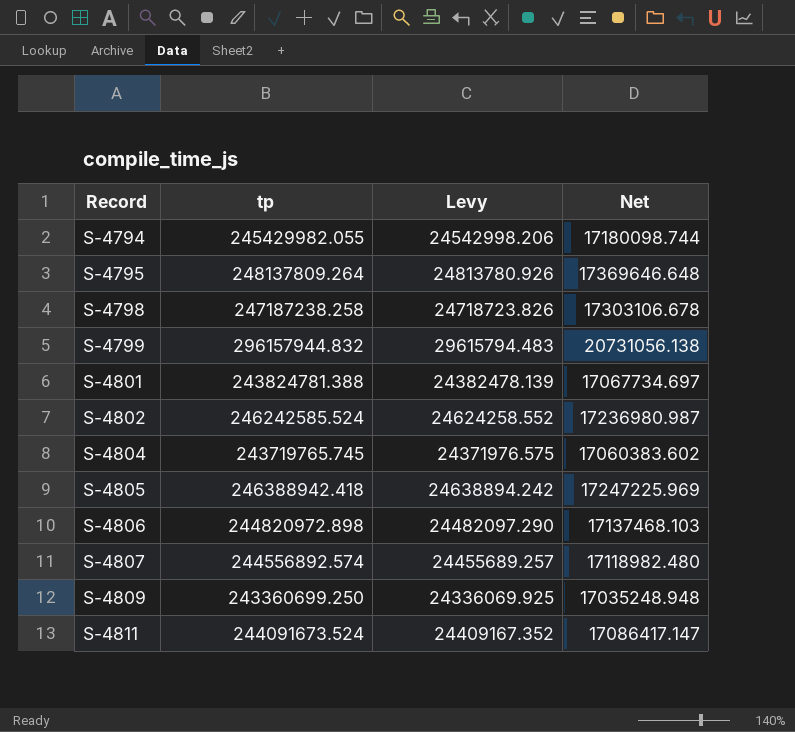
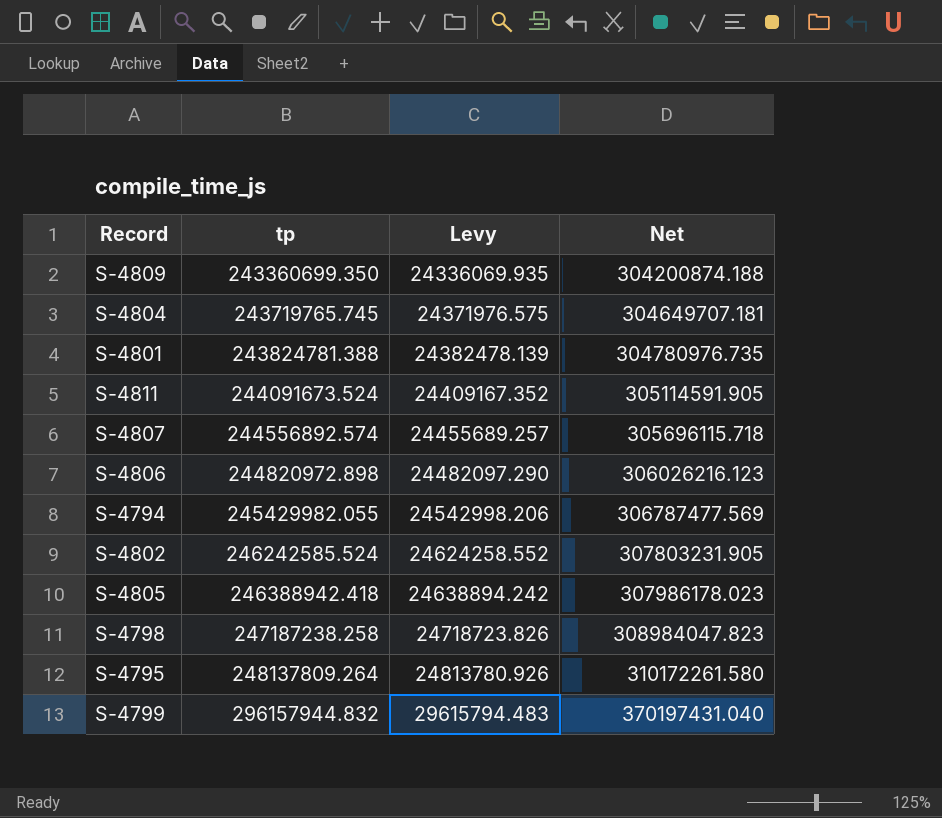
row order: Record ascending -> tp ascending
column Net | formula: [tp] * 0.07 -> [tp] * 1.25
S-4809 | tp: 243360699.250 -> 243360699.350
S-4809 | Levy: 24336069.925 -> 24336069.935

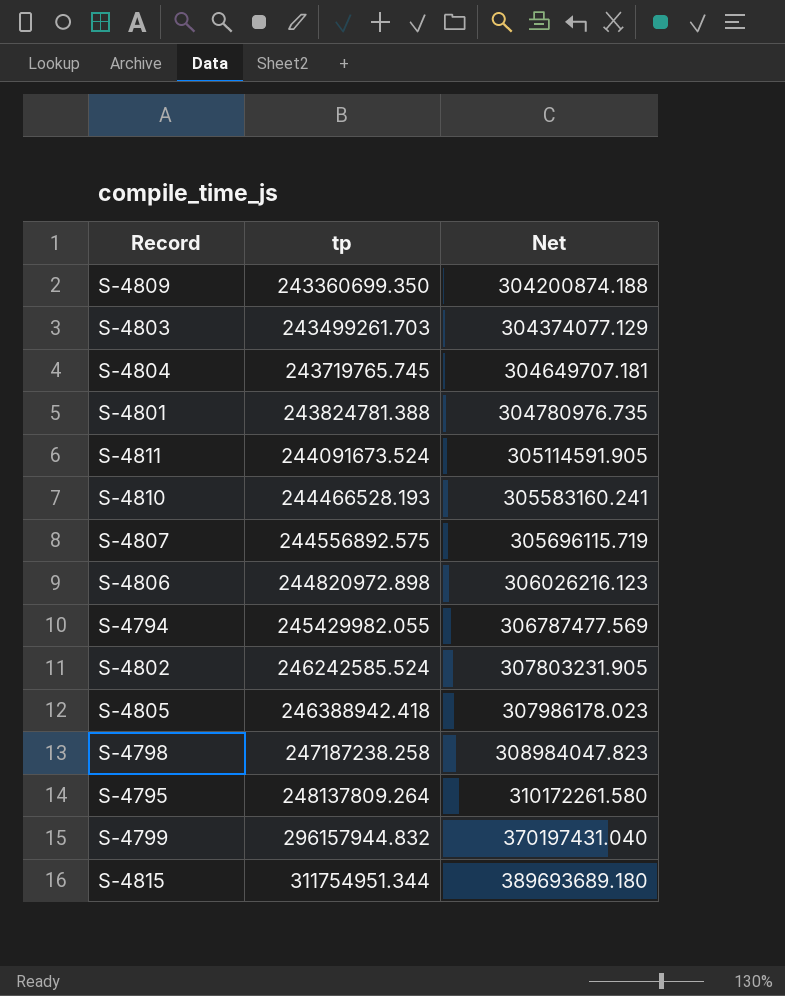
column Levy | formula: [tp] * 0.1 -> none
row S-4803: none -> 243499261.703 | 304374077.129
row S-4810: none -> 244466528.193 | 305583160.241
S-4807 | tp: 244556892.574 -> 244556892.575
S-4807 | Net: 305696115.718 -> 305696115.719
row S-4815: none -> 311754951.344 | 389693689.180

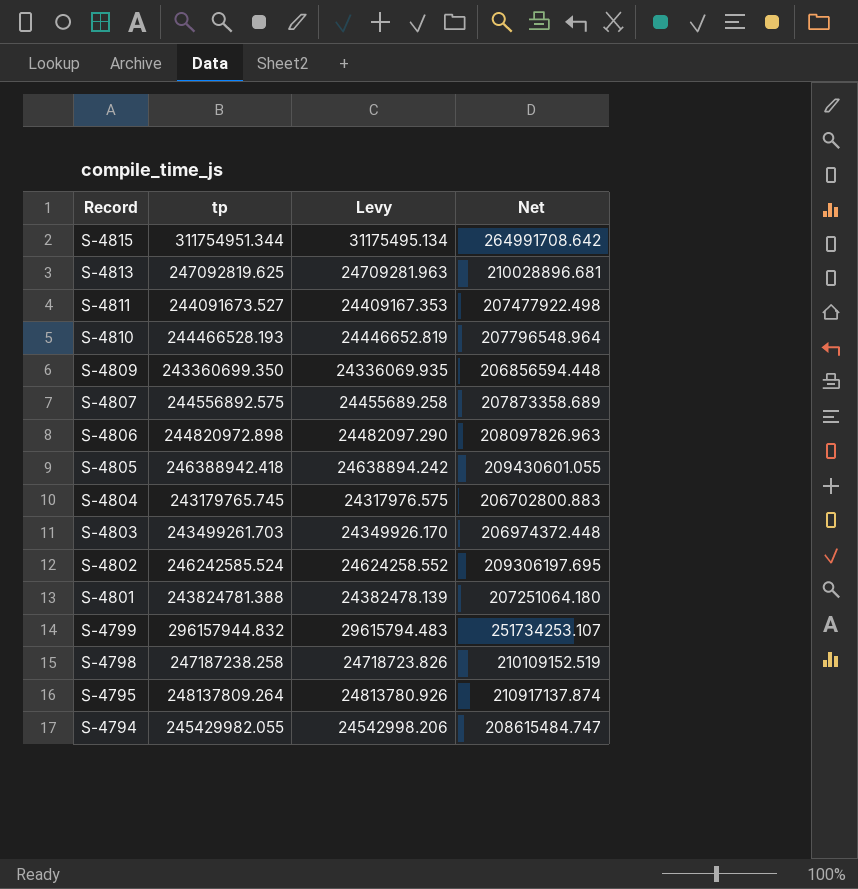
row order: tp ascending -> Record descending
column Levy | formula: none -> [tp] * 0.1
column Net | formula: [tp] * 1.25 -> [tp] * 0.85
row S-4813: none -> 247092819.625 | 24709281.963 | 210028896.681
S-4811 | tp: 244091673.524 -> 244091673.527
S-4804 | tp: 243719765.745 -> 243179765.745

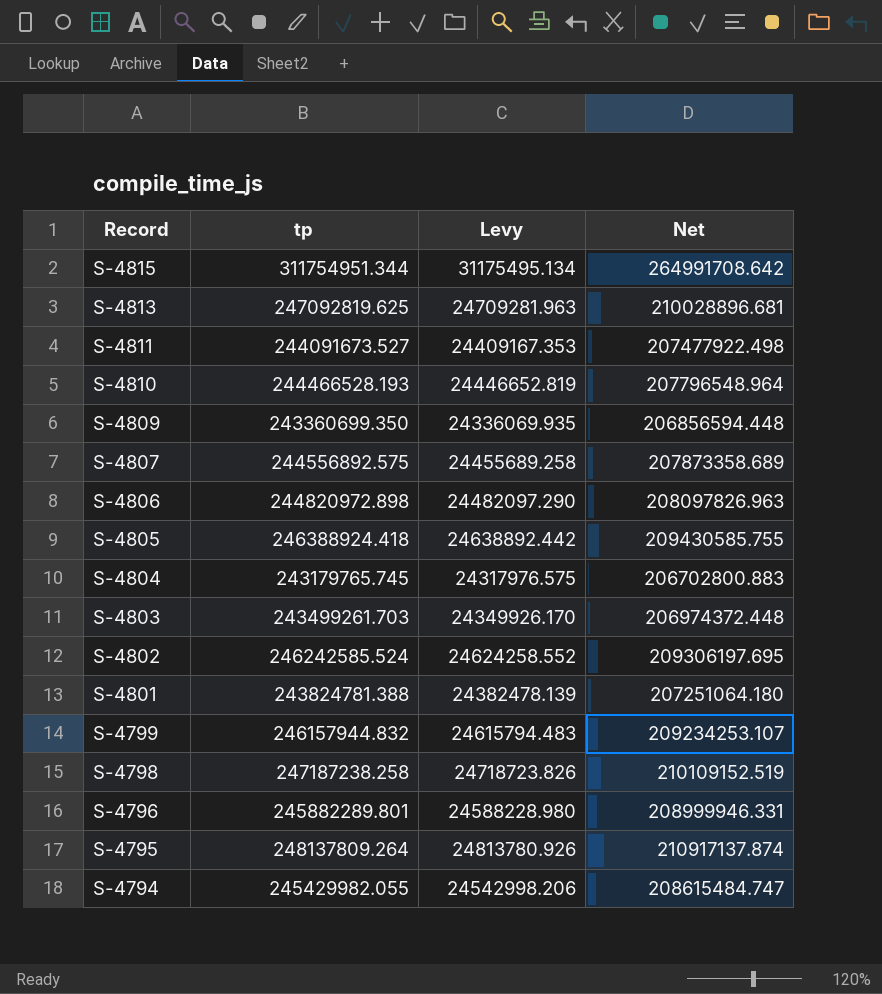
S-4805 | tp: 246388942.418 -> 246388924.418
S-4805 | Levy: 24638894.242 -> 24638892.442
S-4805 | Net: 209430601.055 -> 209430585.755
S-4799 | tp: 296157944.832 -> 246157944.832
S-4799 | Levy: 29615794.483 -> 24615794.483
S-4799 | Net: 251734253.107 -> 209234253.107
row S-4796: none -> 245882289.801 | 24588228.980 | 208999946.331

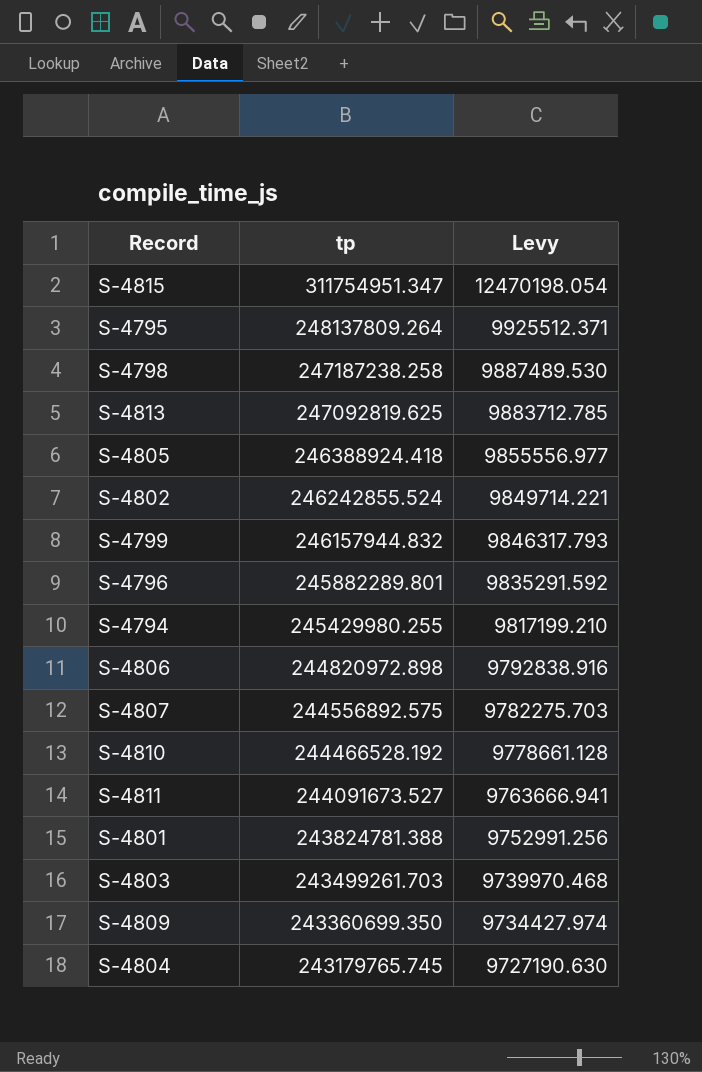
row order: Record descending -> tp descending
column Net | formula: [tp] * 0.85 -> none
column Levy | formula: [tp] * 0.1 -> [tp] * 0.04
S-4815 | tp: 311754951.344 -> 311754951.347
S-4802 | tp: 246242585.524 -> 246242855.524
S-4794 | tp: 245429982.055 -> 245429980.255
S-4810 | tp: 244466528.193 -> 244466528.192

